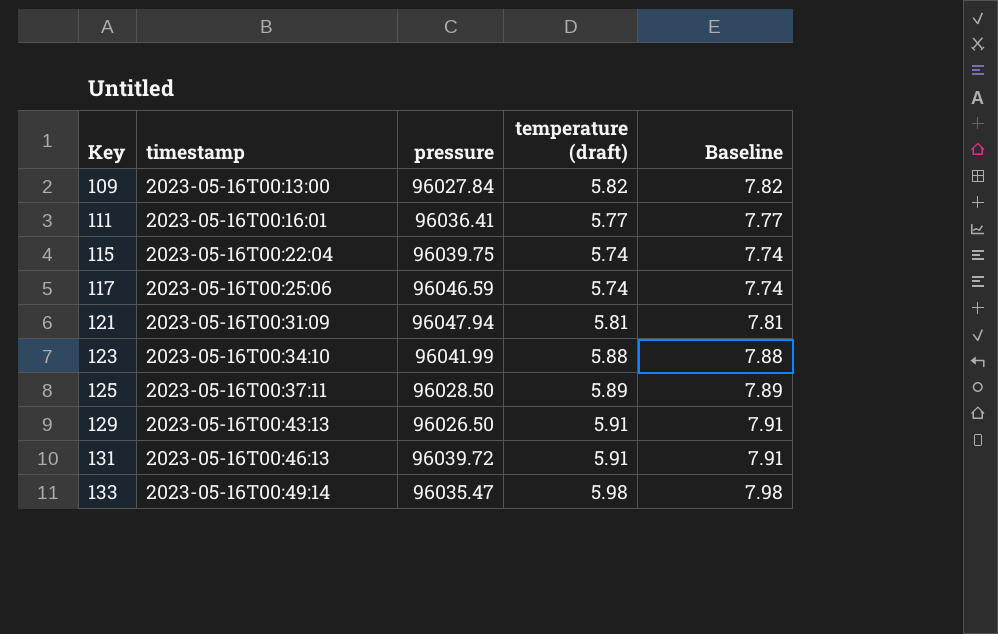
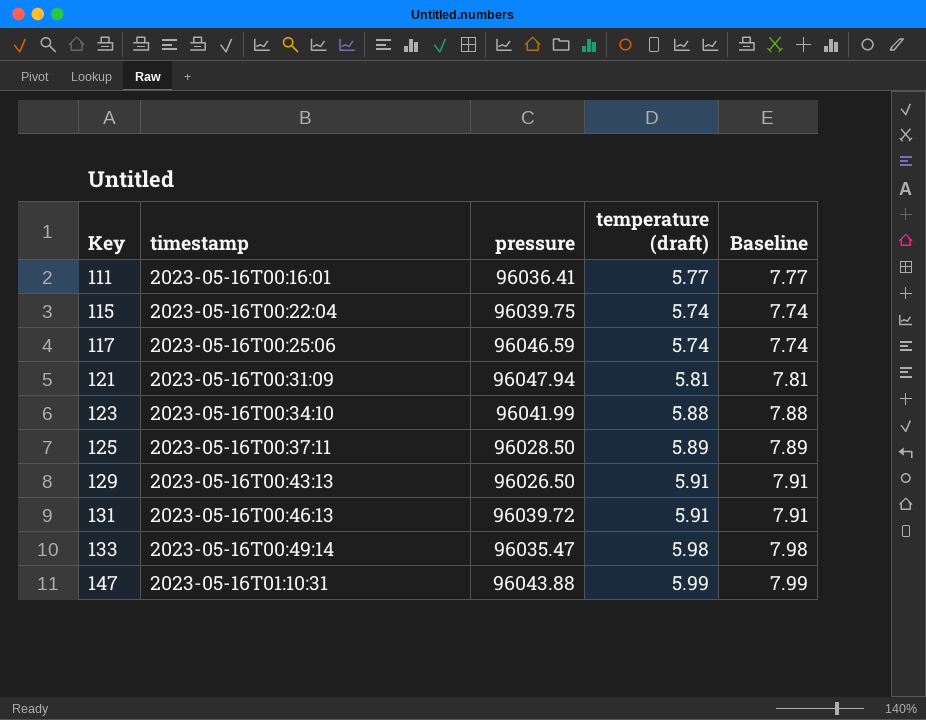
row 109: 2023-05-16T00:13:00 | 96027.84 | 5.82 | 7.82 -> none
row 147: none -> 2023-05-16T01:10:31 | 96043.88 | 5.99 | 7.99

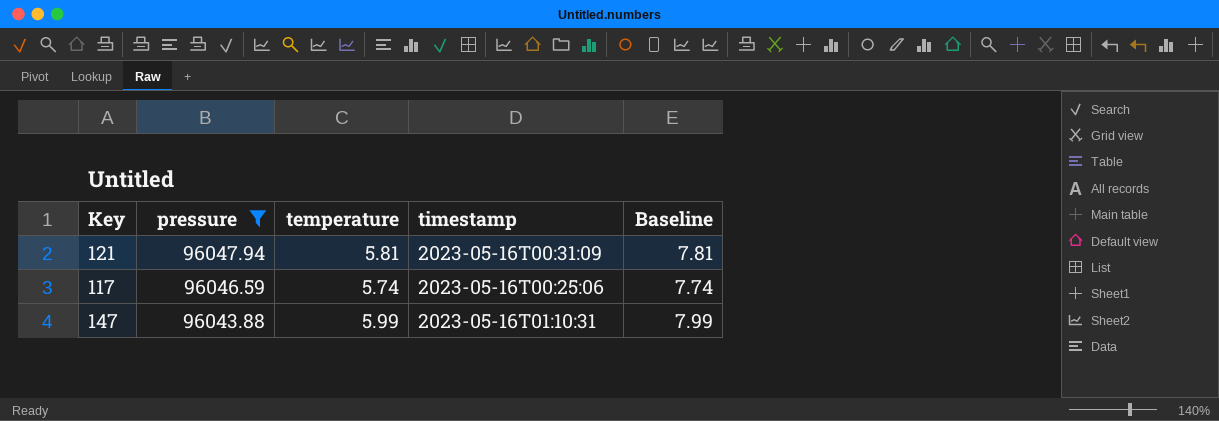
filter: none -> pressure >= 96043.88
row order: Key ascending -> pressure descending
column name: temperature (draft) -> temperature
column timestamp | position: 2 -> 4

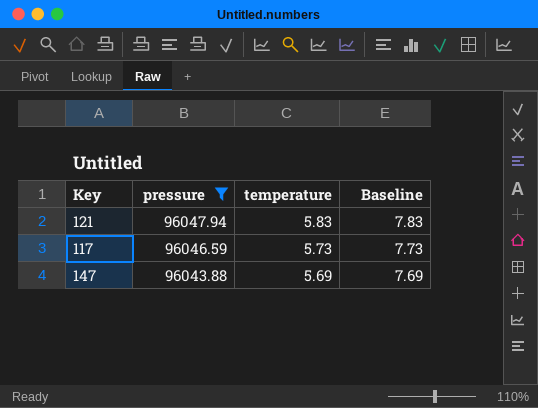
column timestamp | position: 4 -> none
121 | temperature: 5.81 -> 5.83
121 | Baseline: 7.81 -> 7.83
117 | temperature: 5.74 -> 5.73
117 | Baseline: 7.74 -> 7.73
147 | temperature: 5.99 -> 5.69
147 | Baseline: 7.99 -> 7.69

